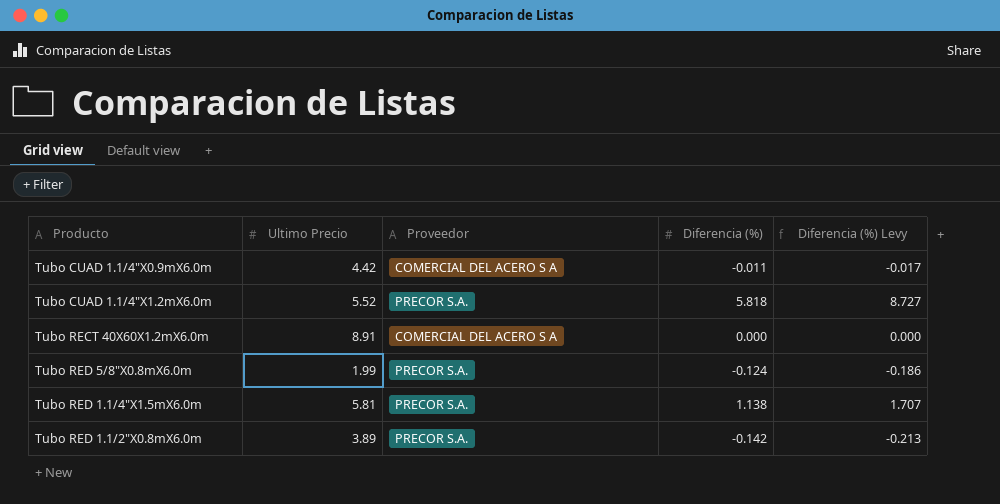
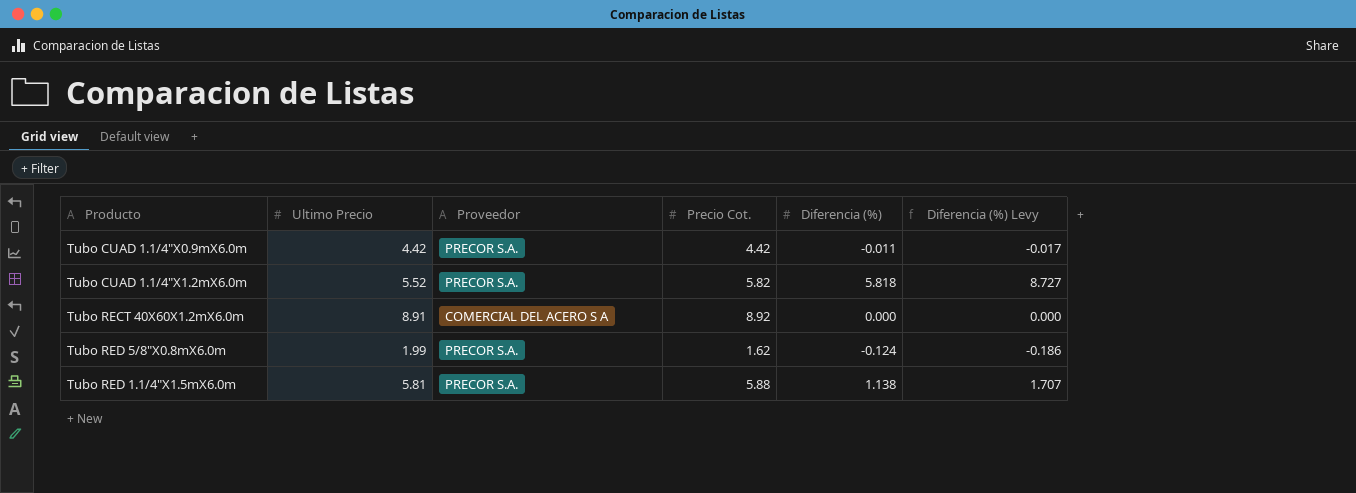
column Precio Cot. | position: none -> 4
row Tubo RED 1.1/2"X0.8mX6.0m: 3.89 | PRECOR S.A. | -0.142 | -0.213 -> none
Tubo CUAD 1.1/4"X0.9mX6.0m | Proveedor: COMERCIAL DEL ACERO S A -> PRECOR S.A.

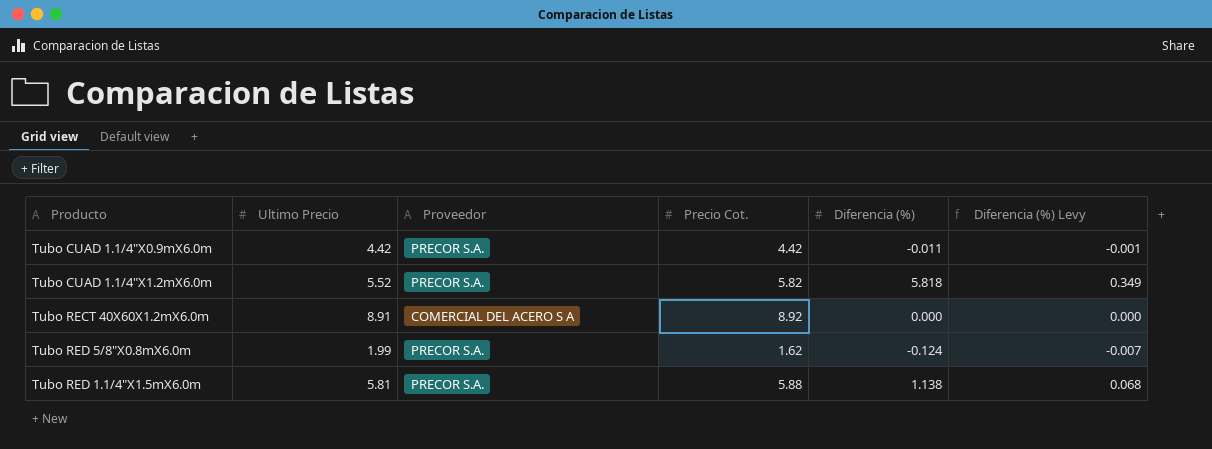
column Diferencia (%) Levy | formula: [Diferencia (%)] * 1.5 -> [Diferencia (%)] * 0.06

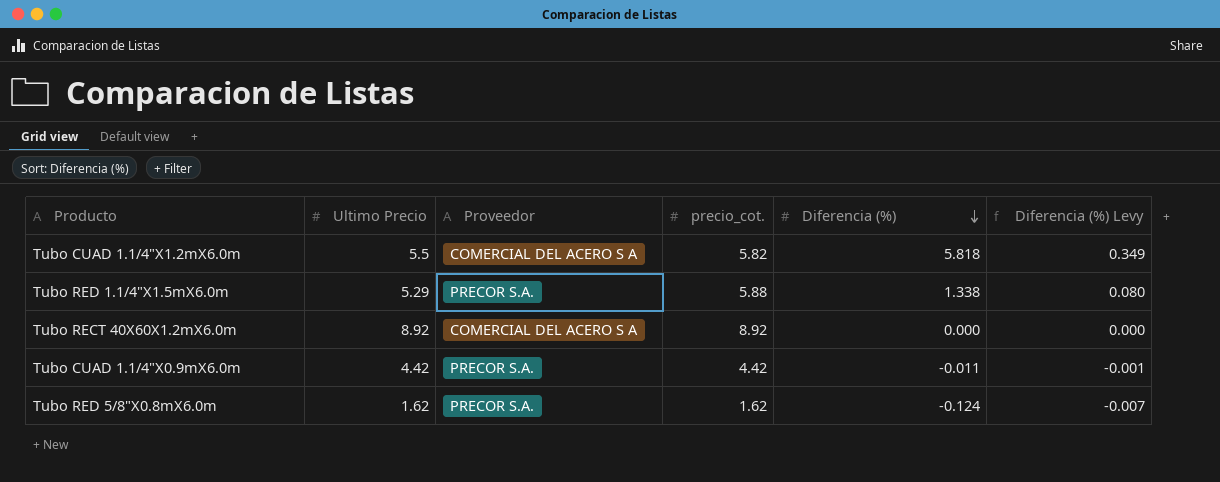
row order: none -> Diferencia (%) descending
column name: Precio Cot. -> precio_cot.
Tubo CUAD 1.1/4"X1.2mX6.0m | Ultimo Precio: 5.52 -> 5.5
Tubo CUAD 1.1/4"X1.2mX6.0m | Proveedor: PRECOR S.A. -> COMERCIAL DEL ACERO S A
Tubo RED 1.1/4"X1.5mX6.0m | Ultimo Precio: 5.81 -> 5.29
Tubo RED 1.1/4"X1.5mX6.0m | Diferencia (%): 1.138 -> 1.338
Tubo RED 1.1/4"X1.5mX6.0m | Diferencia (%) Levy: 0.068 -> 0.080
Tubo RECT 40X60X1.2mX6.0m | Ultimo Precio: 8.91 -> 8.92
Tubo RED 5/8"X0.8mX6.0m | Ultimo Precio: 1.99 -> 1.62

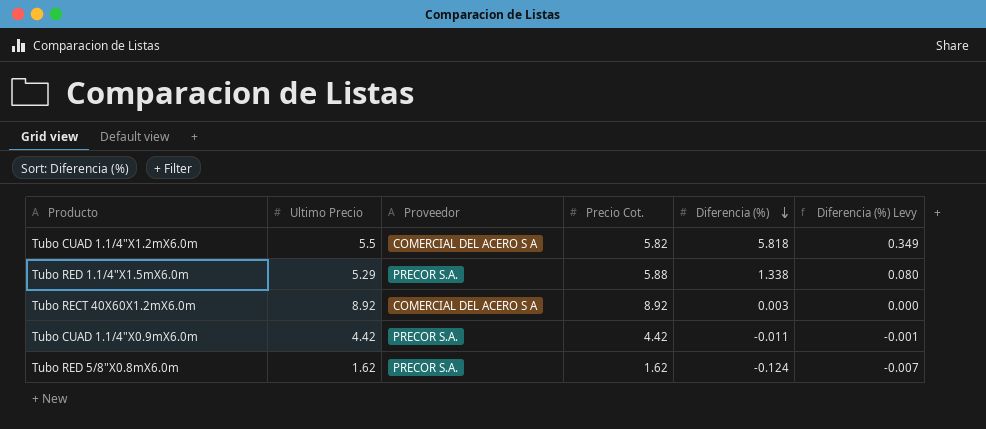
column name: precio_cot. -> Precio Cot.
Tubo RECT 40X60X1.2mX6.0m | Diferencia (%): 0.000 -> 0.003

